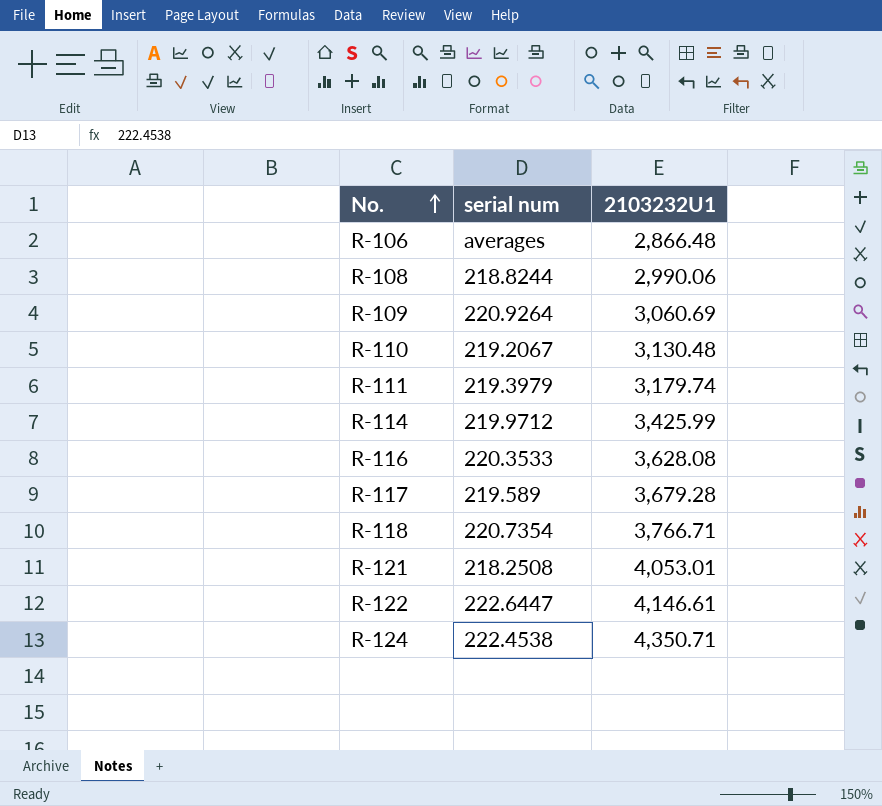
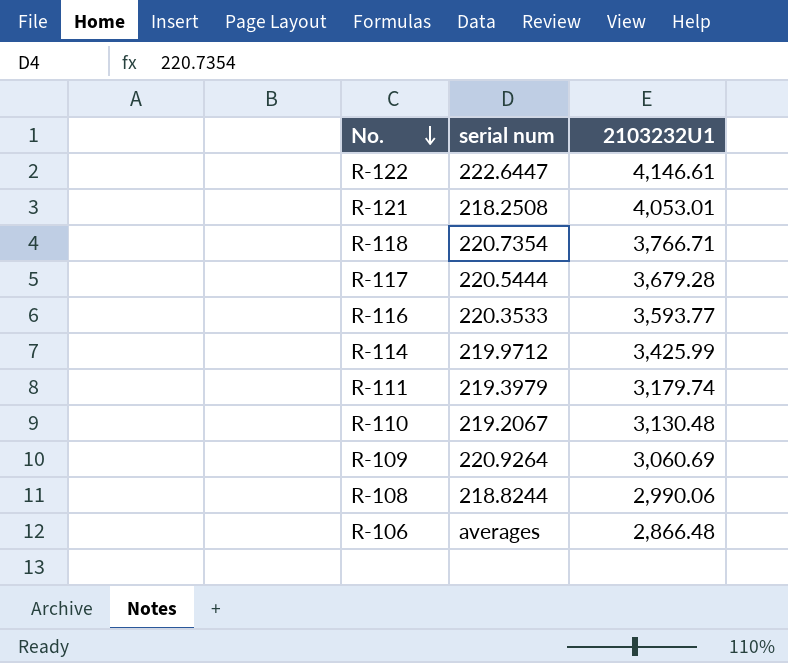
row order: No. ascending -> No. descending
row R-124: 222.4538 | 4,350.71 -> none
R-117 | serial num: 219.589 -> 220.5444
R-116 | 2103232U1: 3,628.08 -> 3,593.77

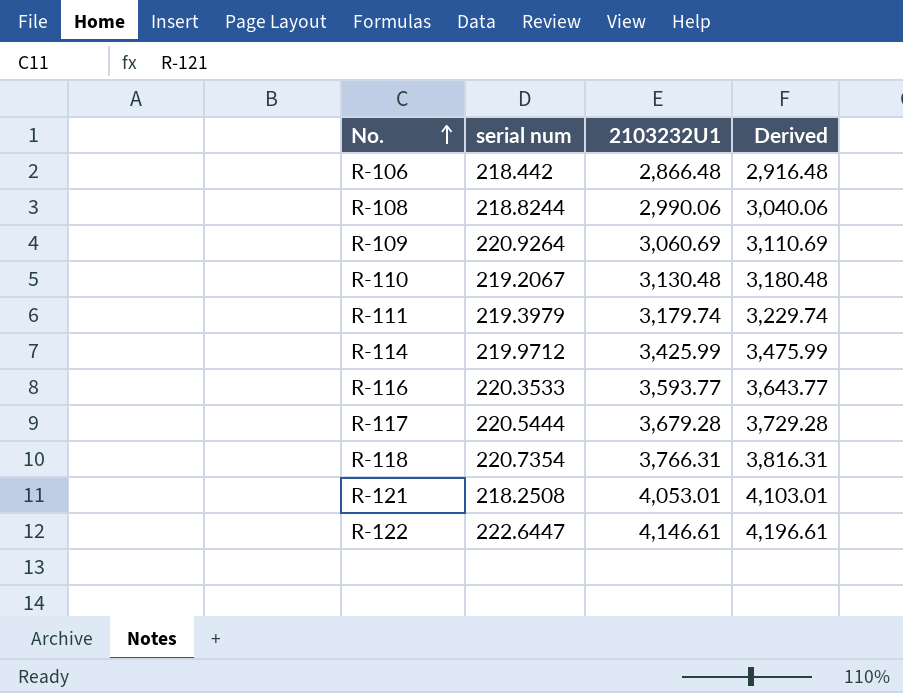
row order: No. descending -> No. ascending
column Derived | formula: none -> [2103232U1] + 50
R-106 | serial num: averages -> 218.442
R-118 | 2103232U1: 3,766.71 -> 3,766.31

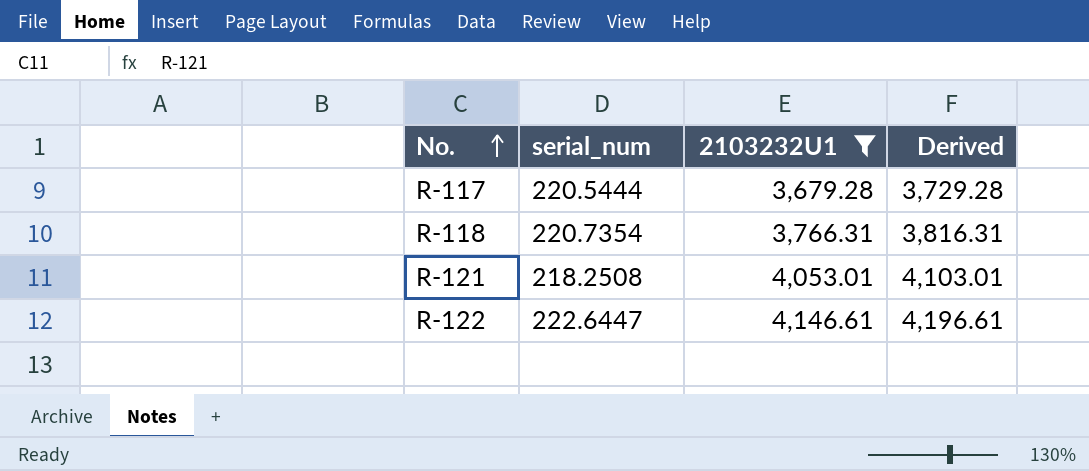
filter: none -> 2103232U1 >= 3,679.28
column name: serial num -> serial_num

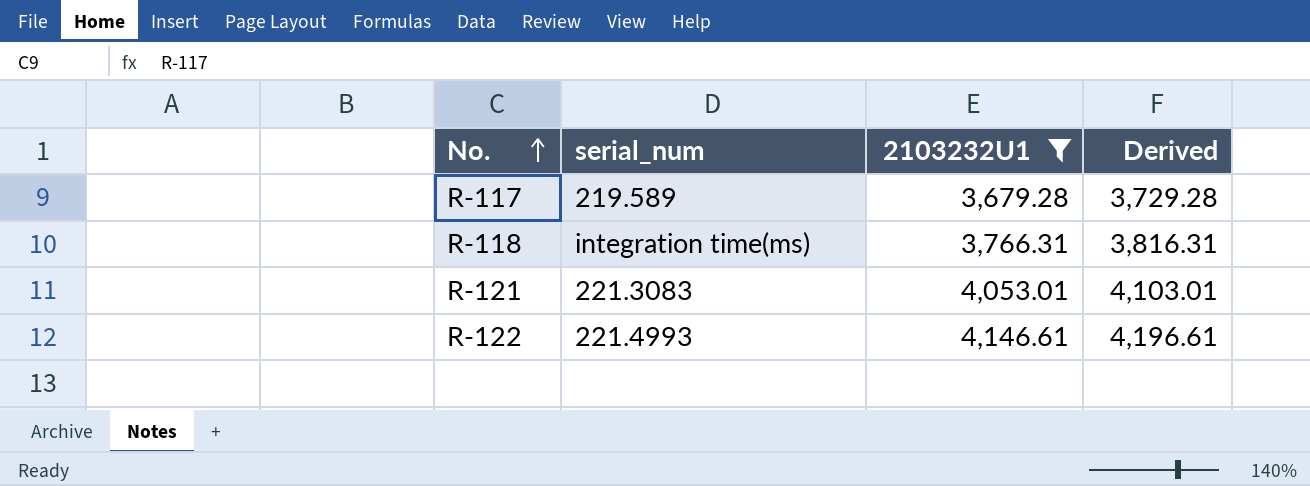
R-117 | serial_num: 220.5444 -> 219.589
R-118 | serial_num: 220.7354 -> integration time(ms)
R-121 | serial_num: 218.2508 -> 221.3083
R-122 | serial_num: 222.6447 -> 221.4993

